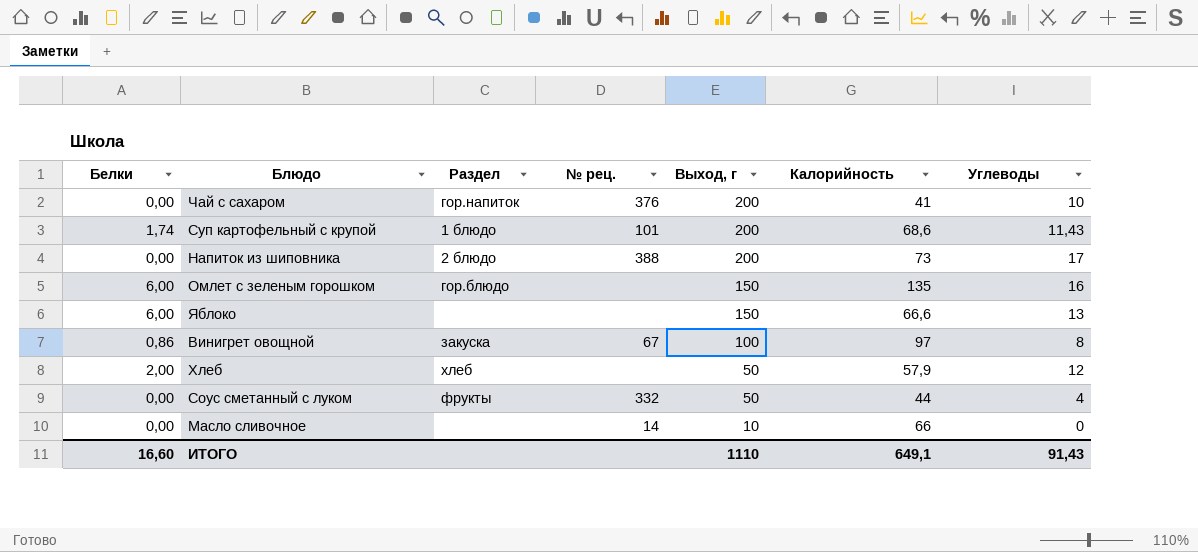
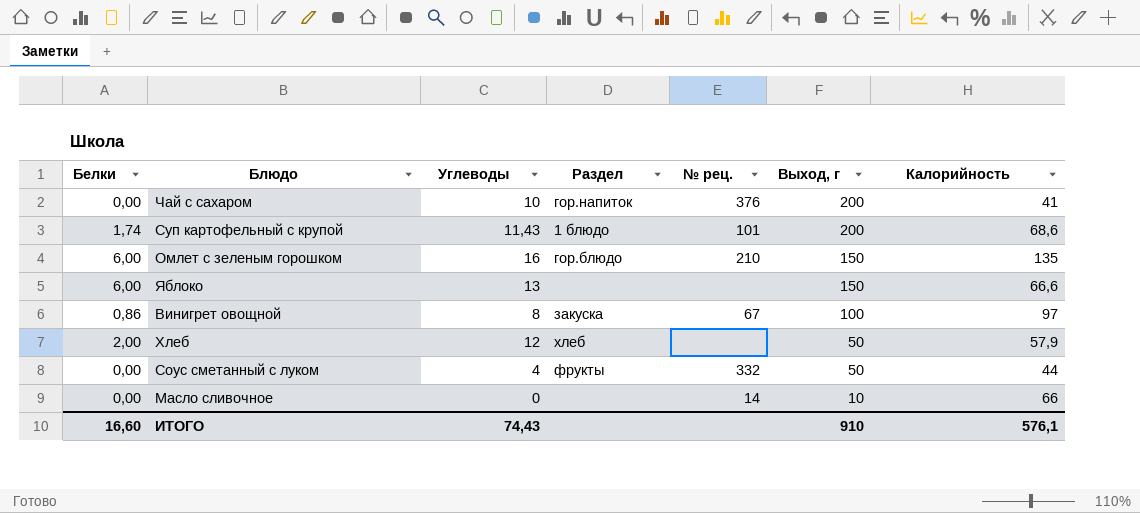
column Углеводы | position: 7 -> 3
row Напиток из шиповника: 0,00 | 2 блюдо | 388 | 200 | 73 | 17 -> none
Омлет с зеленым горошком | № рец.: none -> 210
ИТОГО | Углеводы: 91,43 -> 74,43
ИТОГО | Выход, г: 1110 -> 910
ИТОГО | Калорийность: 649,1 -> 576,1

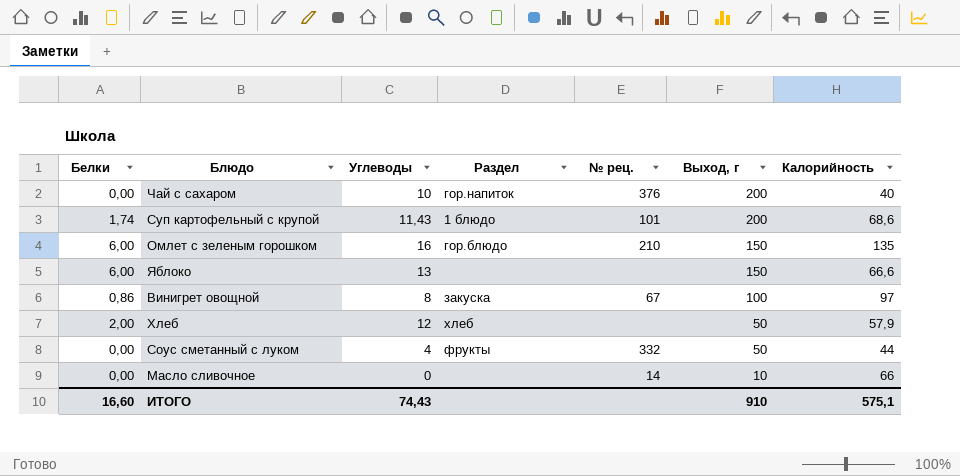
Чай с сахаром | Калорийность: 41 -> 40
ИТОГО | Калорийность: 576,1 -> 575,1

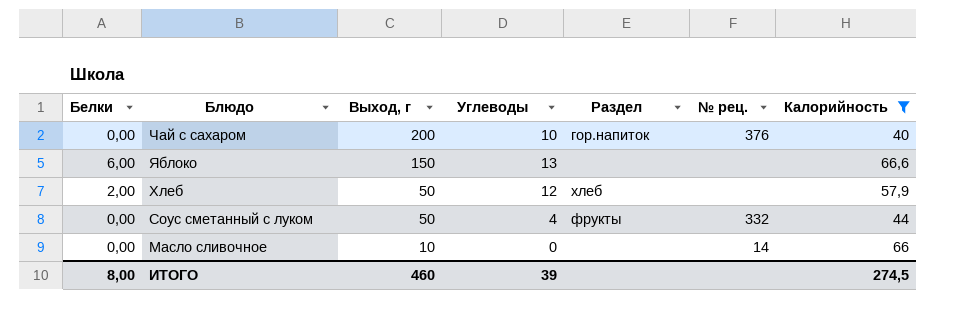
filter: none -> Калорийность <= 66,6
column Выход, г | position: 6 -> 3
ИТОГО | Белки: 16,60 -> 8,00
ИТОГО | Выход, г: 910 -> 460
ИТОГО | Углеводы: 74,43 -> 39
ИТОГО | Калорийность: 575,1 -> 274,5

